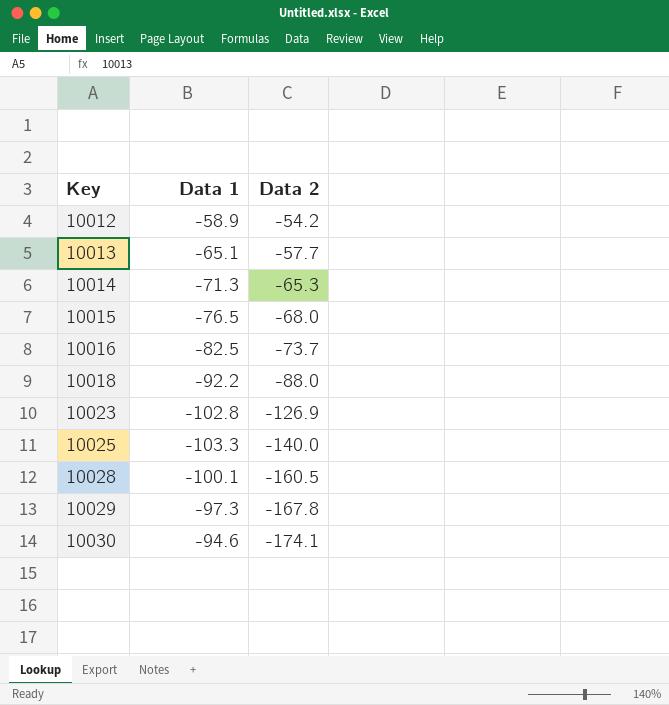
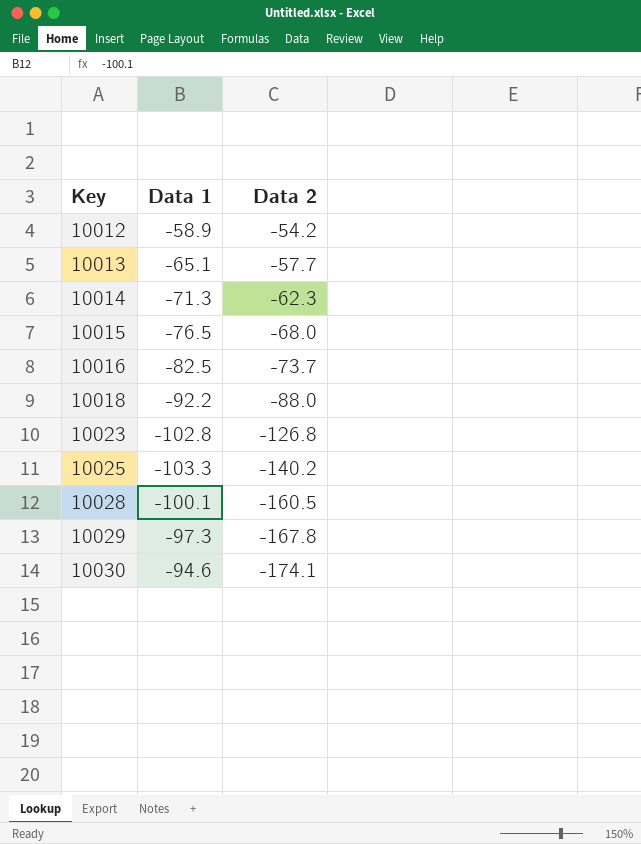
10014 | Data 2: -65.3 -> -62.3
10023 | Data 2: -126.9 -> -126.8
10025 | Data 2: -140.0 -> -140.2

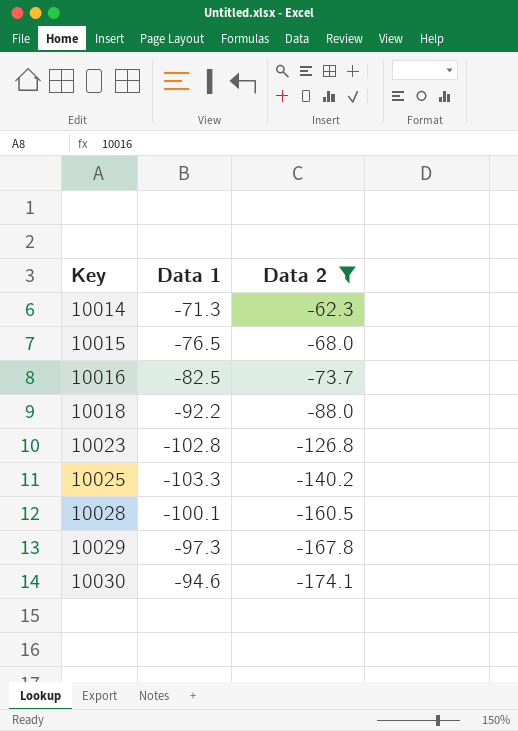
filter: none -> Data 2 <= -62.3

